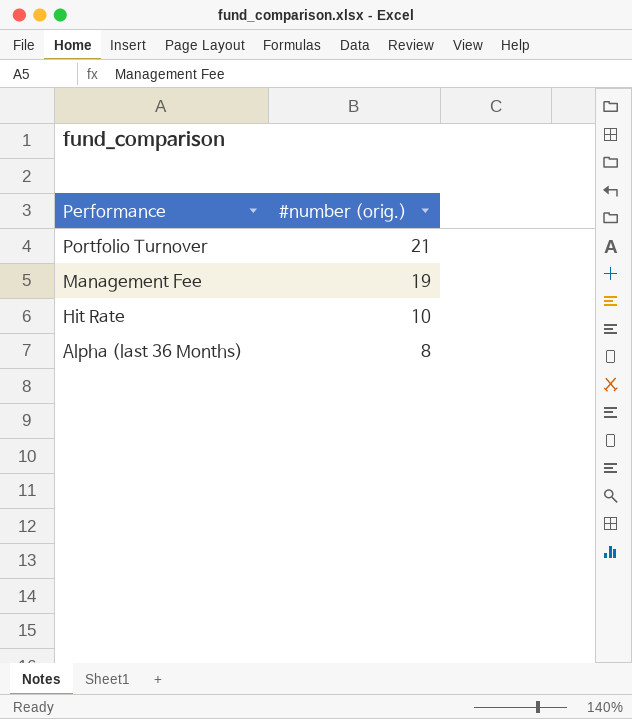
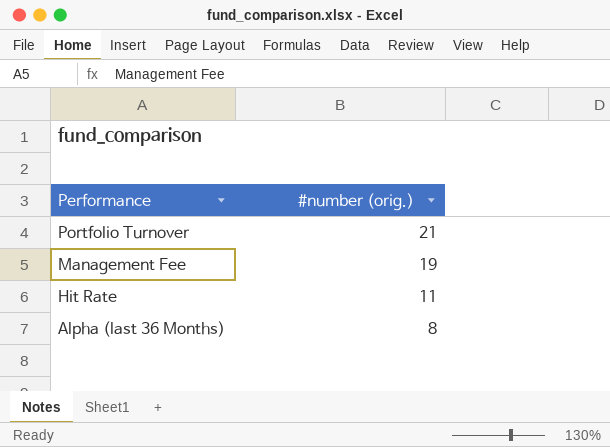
Hit Rate | #number (orig.): 10 -> 11

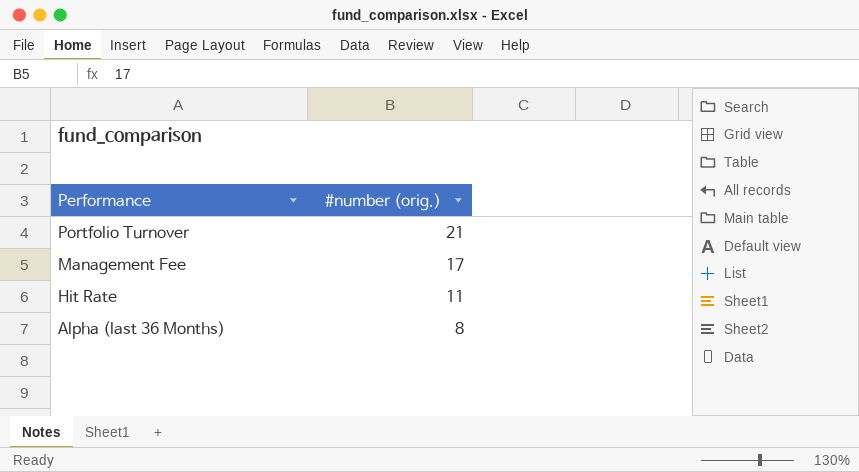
Management Fee | #number (orig.): 19 -> 17

